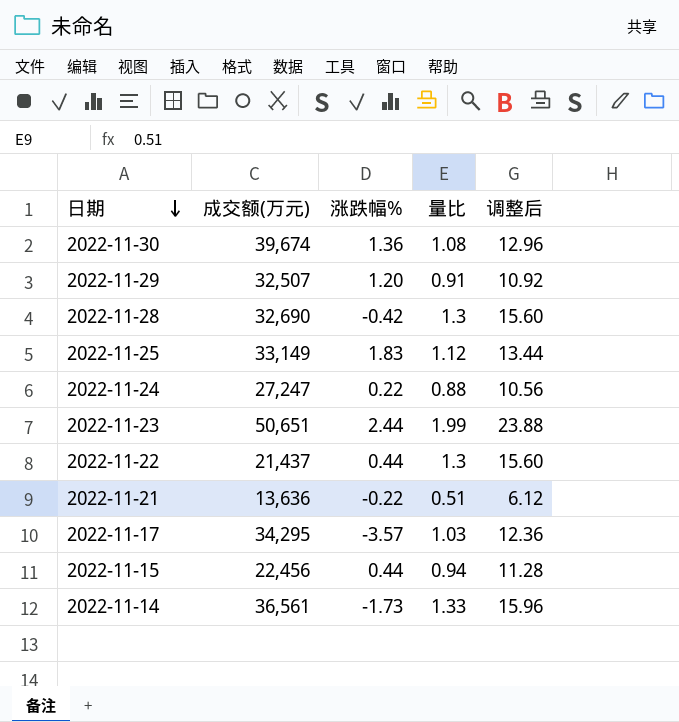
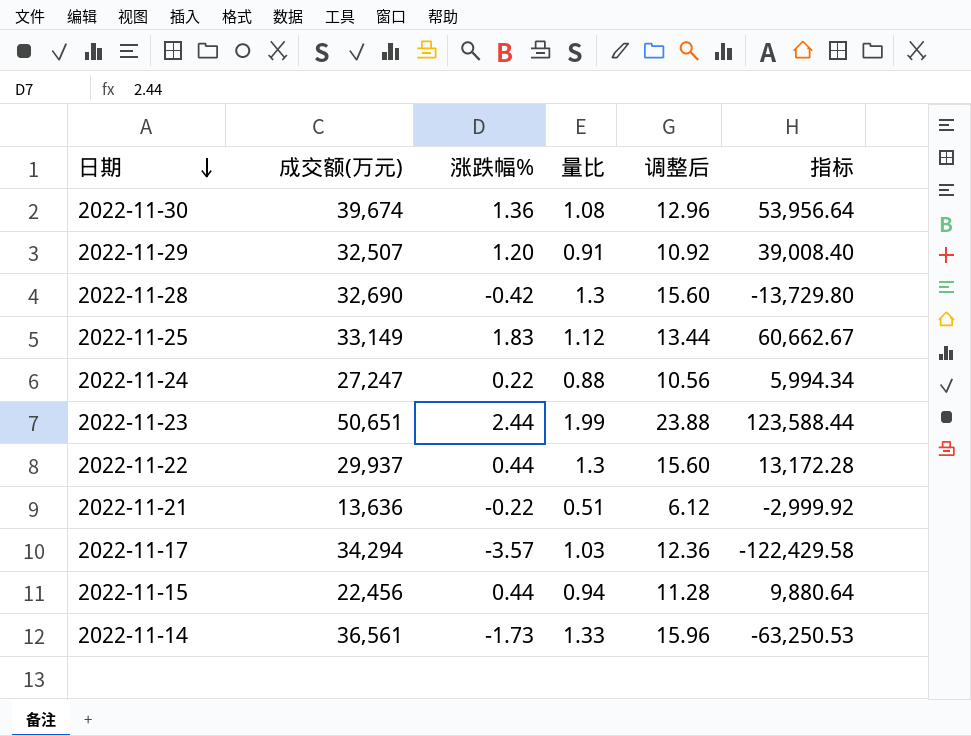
column 指标 | formula: none -> [成交额(万元)] * [涨跌幅%]
2022-11-22 | 成交额(万元): 21,437 -> 29,937
2022-11-17 | 成交额(万元): 34,295 -> 34,294

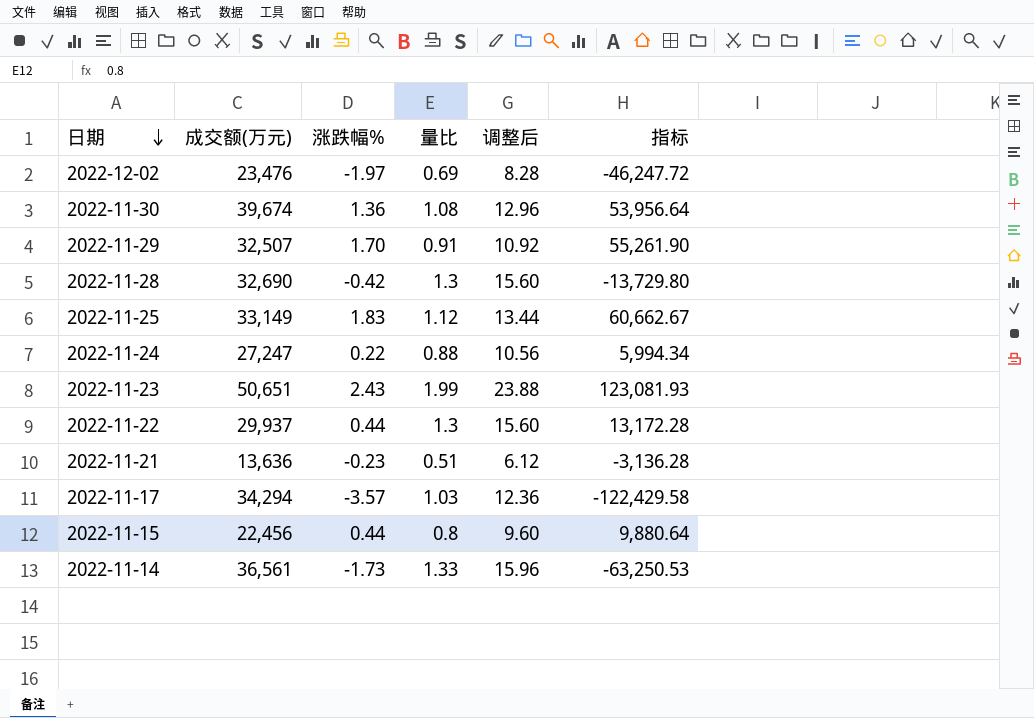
row 2022-12-02: none -> 23,476 | -1.97 | 0.69 | 8.28 | -46,247.72
2022-11-29 | 涨跌幅%: 1.20 -> 1.70
2022-11-29 | 指标: 39,008.40 -> 55,261.90
2022-11-23 | 涨跌幅%: 2.44 -> 2.43
2022-11-23 | 指标: 123,588.44 -> 123,081.93
2022-11-21 | 涨跌幅%: -0.22 -> -0.23
2022-11-21 | 指标: -2,999.92 -> -3,136.28
2022-11-15 | 量比: 0.94 -> 0.8
2022-11-15 | 调整后: 11.28 -> 9.60

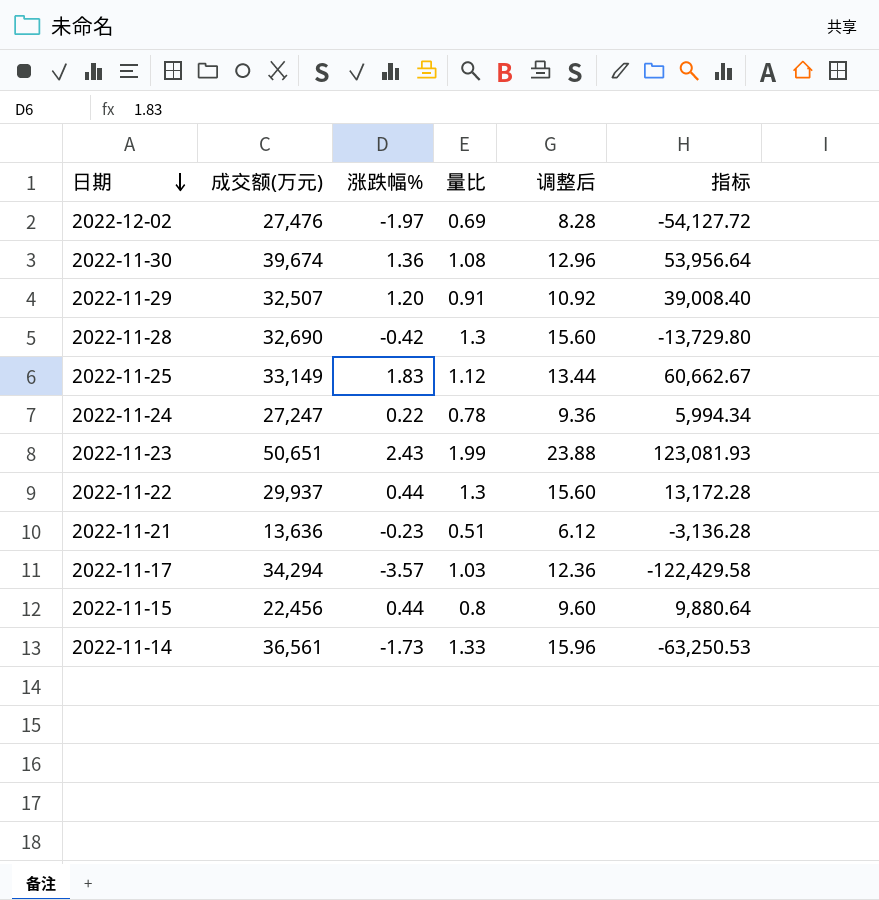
2022-12-02 | 成交额(万元): 23,476 -> 27,476
2022-12-02 | 指标: -46,247.72 -> -54,127.72
2022-11-29 | 涨跌幅%: 1.70 -> 1.20
2022-11-29 | 指标: 55,261.90 -> 39,008.40
2022-11-24 | 量比: 0.88 -> 0.78
2022-11-24 | 调整后: 10.56 -> 9.36

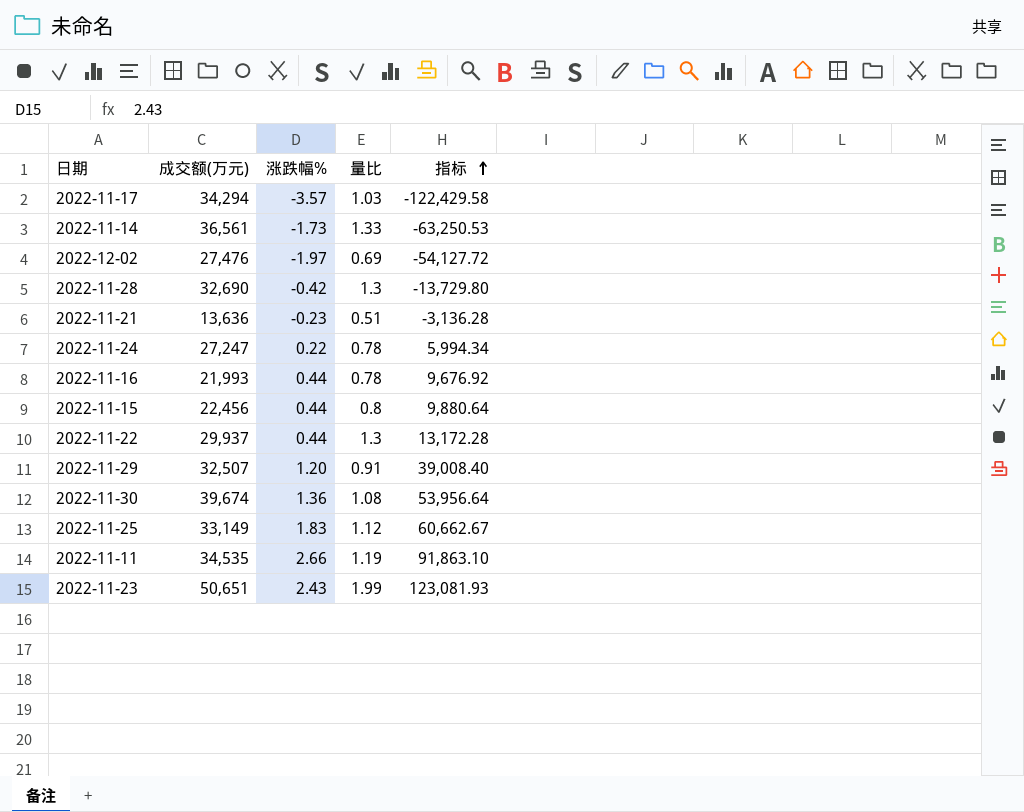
row order: 日期 descending -> 指标 ascending
column 调整后 | formula: [量比] * 12 -> none
row 2022-11-16: none -> 21,993 | 0.44 | 0.78 | 9,676.92
row 2022-11-11: none -> 34,535 | 2.66 | 1.19 | 91,863.10

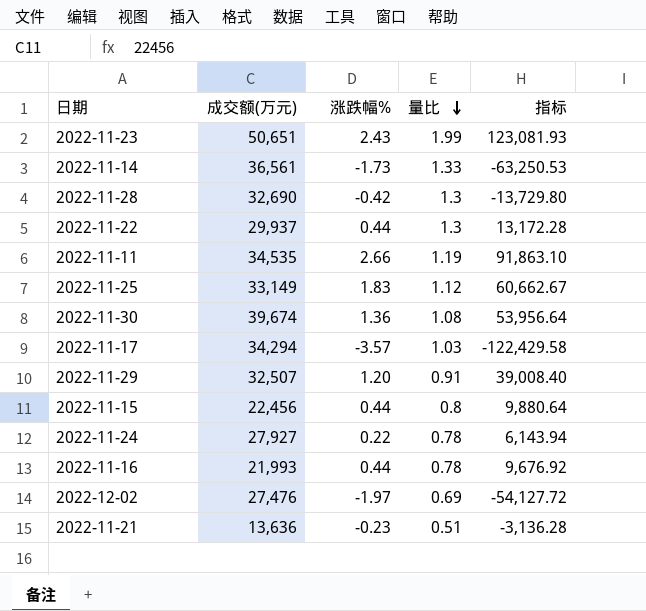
row order: 指标 ascending -> 量比 descending
2022-11-24 | 成交额(万元): 27,247 -> 27,927
2022-11-24 | 指标: 5,994.34 -> 6,143.94

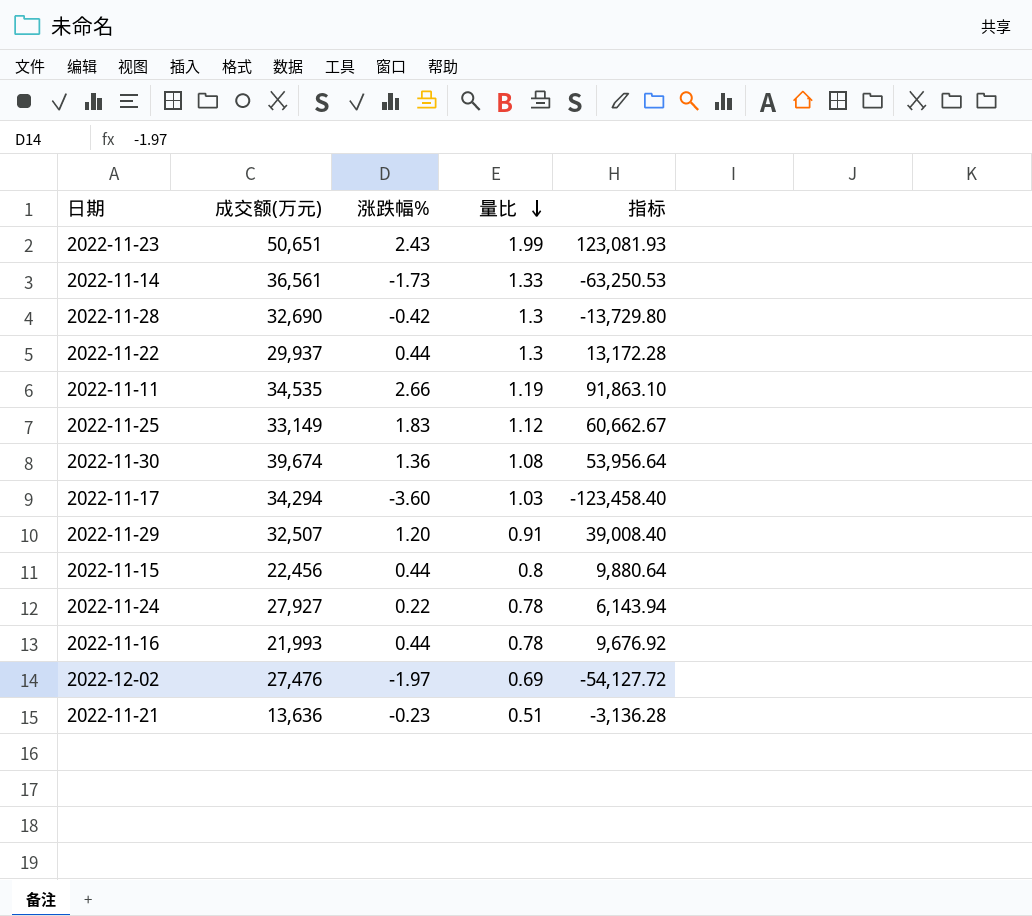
2022-11-17 | 涨跌幅%: -3.57 -> -3.60
2022-11-17 | 指标: -122,429.58 -> -123,458.40

